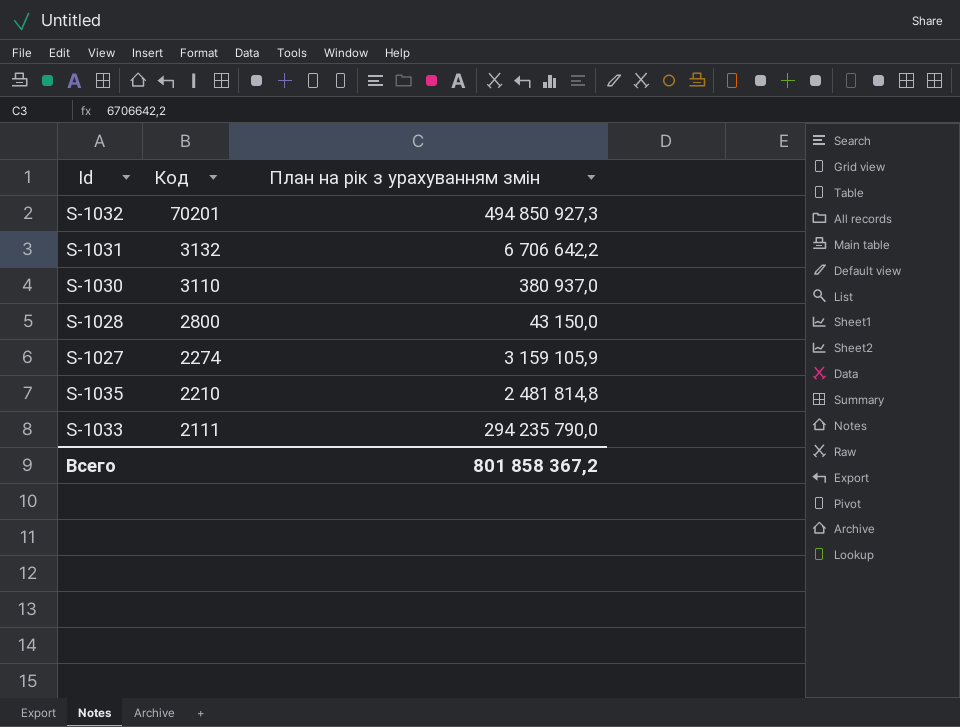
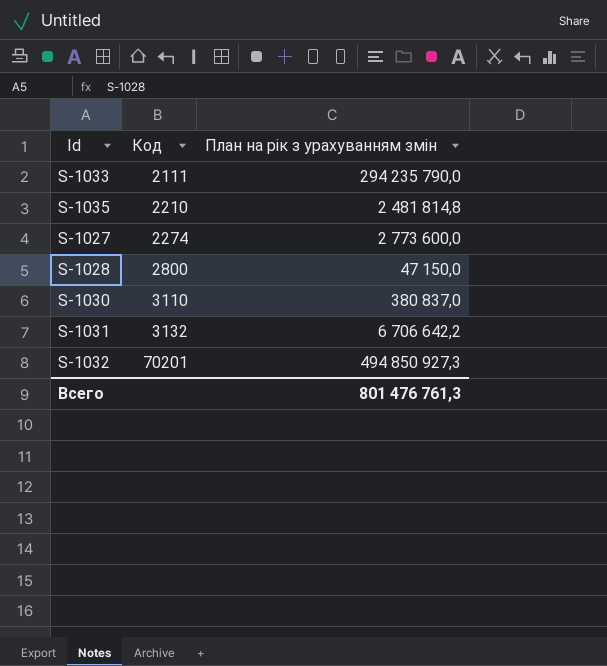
row order: Код descending -> Код ascending
S-1027 | План на рік з урахуванням змін: 3 159 105,9 -> 2 773 600,0
S-1028 | План на рік з урахуванням змін: 43 150,0 -> 47 150,0
S-1030 | План на рік з урахуванням змін: 380 937,0 -> 380 837,0
Всего | План на рік з урахуванням змін: 801 858 367,2 -> 801 476 761,3

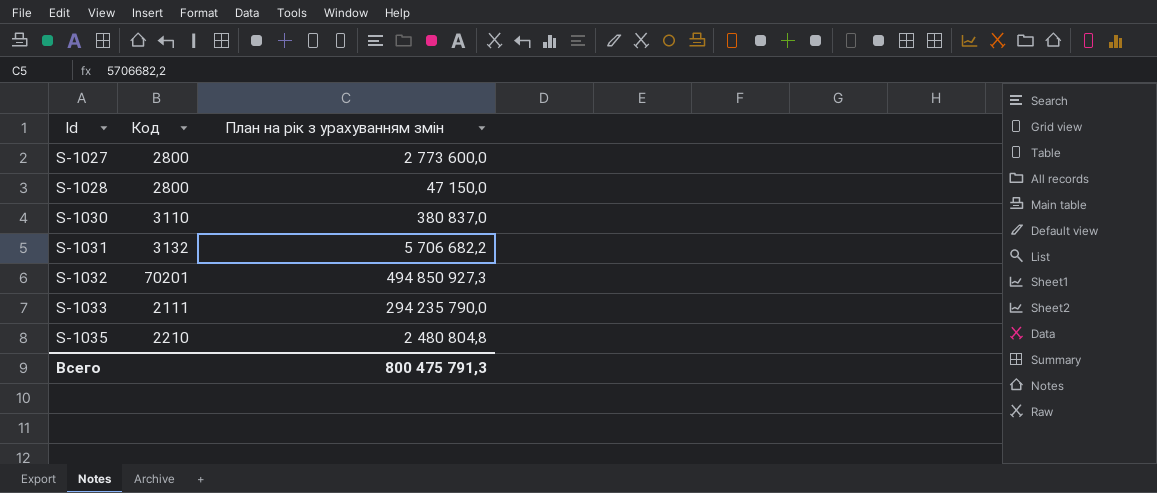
row order: Код ascending -> Id ascending
S-1027 | Код: 2274 -> 2800
S-1031 | План на рік з урахуванням змін: 6 706 642,2 -> 5 706 682,2
S-1035 | План на рік з урахуванням змін: 2 481 814,8 -> 2 480 804,8
Всего | План на рік з урахуванням змін: 801 476 761,3 -> 800 475 791,3

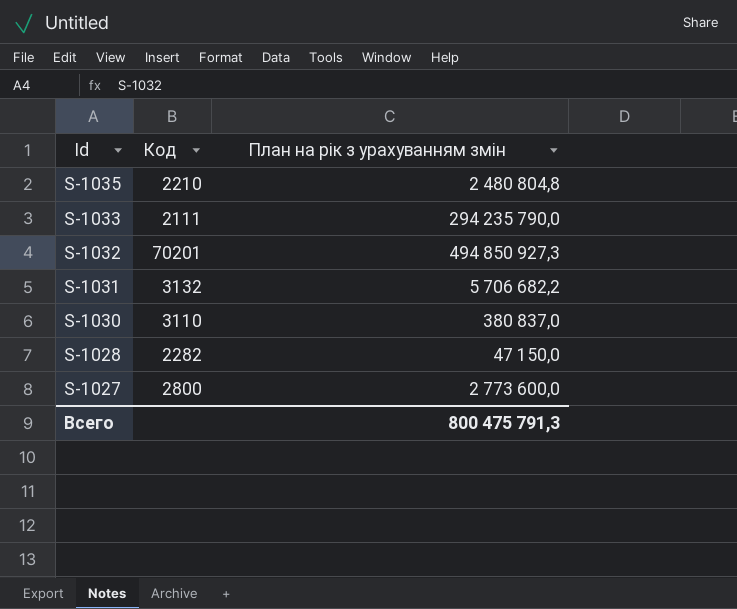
row order: Id ascending -> Id descending
S-1028 | Код: 2800 -> 2282

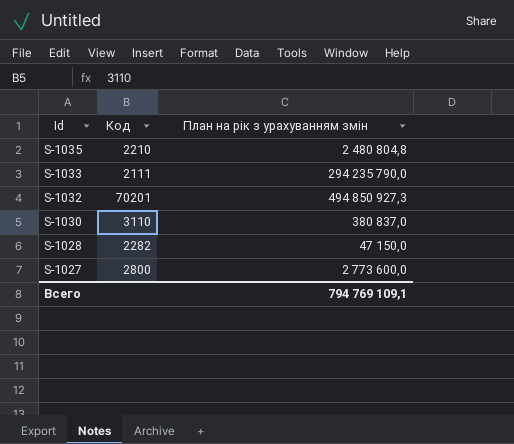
row S-1031: 3132 | 5 706 682,2 -> none
Всего | План на рік з урахуванням змін: 800 475 791,3 -> 794 769 109,1

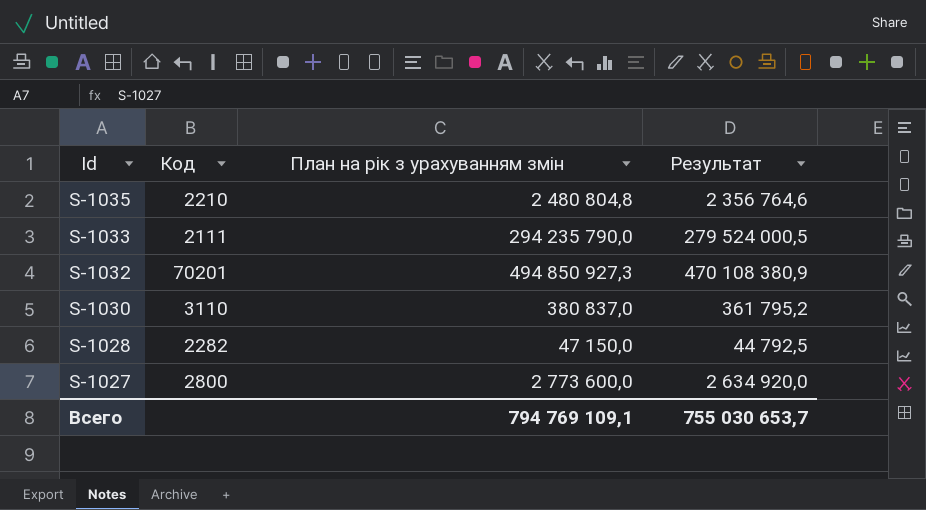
column Результат | formula: none -> [План на рік з урахуванням змін] * 0,95

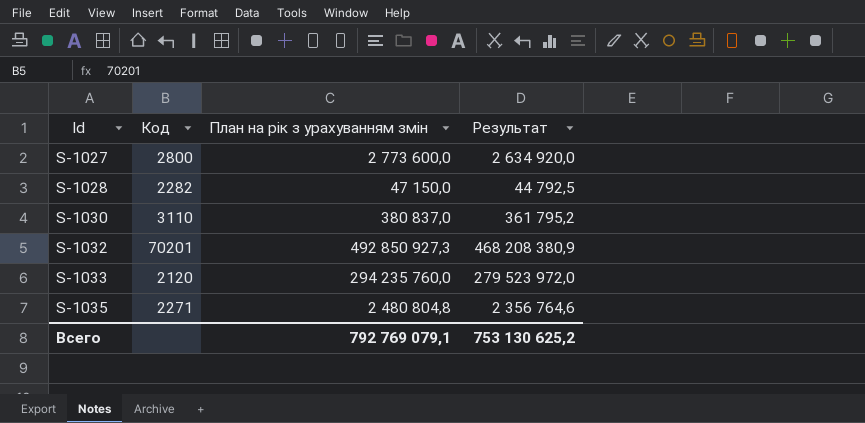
row order: Id descending -> Id ascending
S-1032 | План на рік з урахуванням змін: 494 850 927,3 -> 492 850 927,3
S-1032 | Результат: 470 108 380,9 -> 468 208 380,9
S-1033 | Код: 2111 -> 2120
S-1033 | План на рік з урахуванням змін: 294 235 790,0 -> 294 235 760,0
S-1033 | Результат: 279 524 000,5 -> 279 523 972,0
S-1035 | Код: 2210 -> 2271
Всего | План на рік з урахуванням змін: 794 769 109,1 -> 792 769 079,1
Всего | Результат: 755 030 653,7 -> 753 130 625,2

